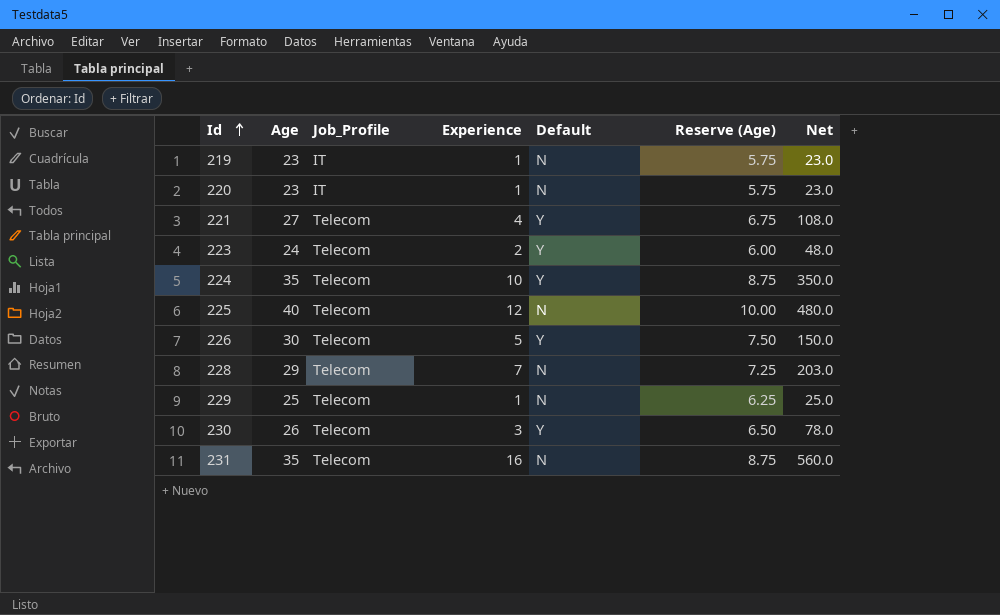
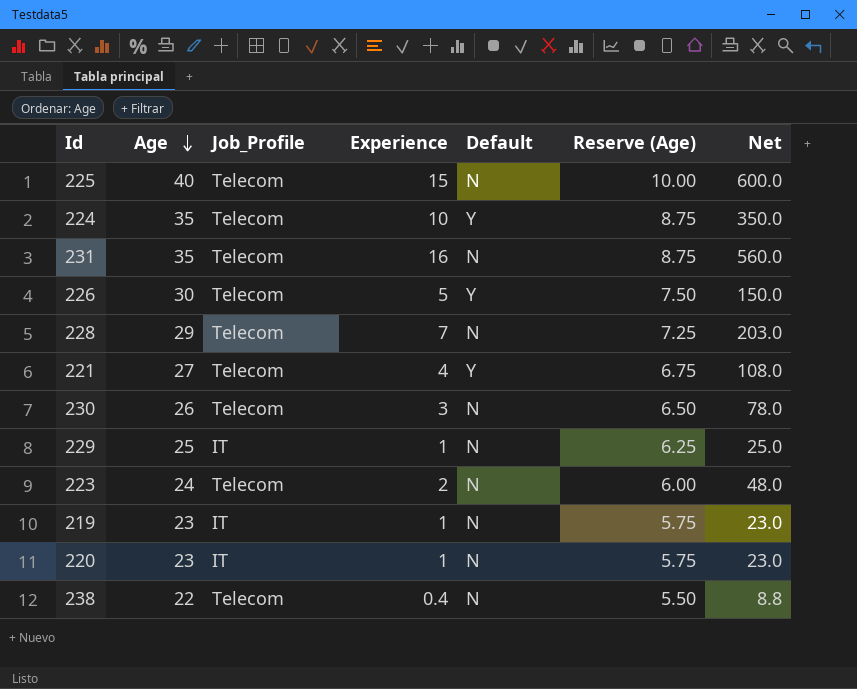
row order: Id ascending -> Age descending
225 | Experience: 12 -> 15
225 | Net: 480.0 -> 600.0
230 | Default: Y -> N
229 | Job_Profile: Telecom -> IT
223 | Default: Y -> N
row 238: none -> 22 | Telecom | 0.4 | N | 5.50 | 8.8

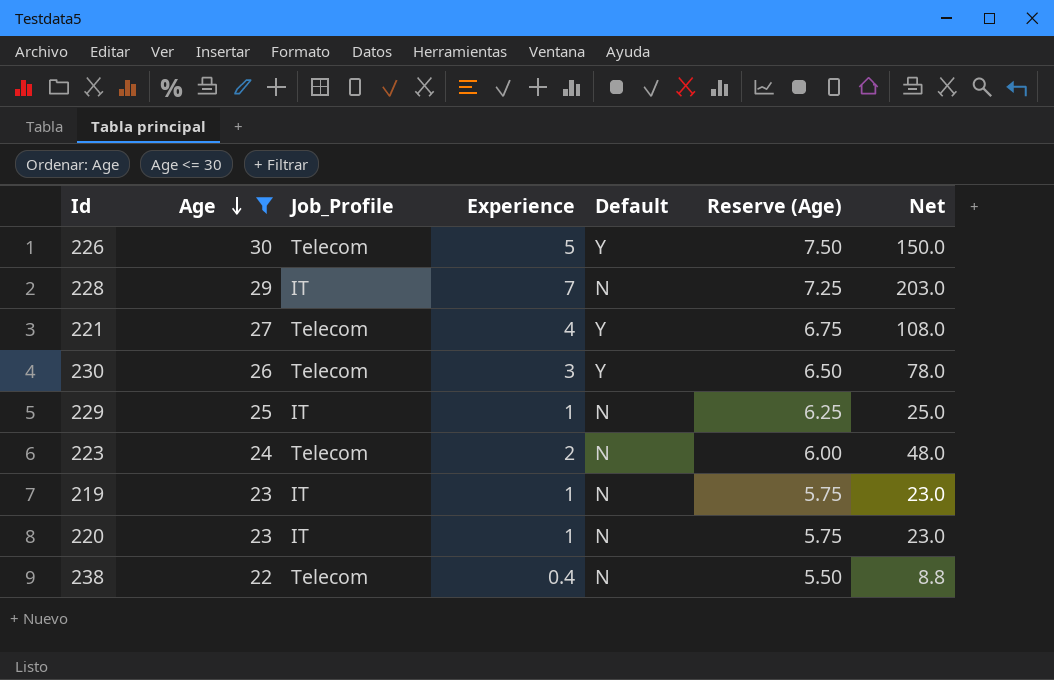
filter: none -> Age <= 30
228 | Job_Profile: Telecom -> IT
230 | Default: N -> Y

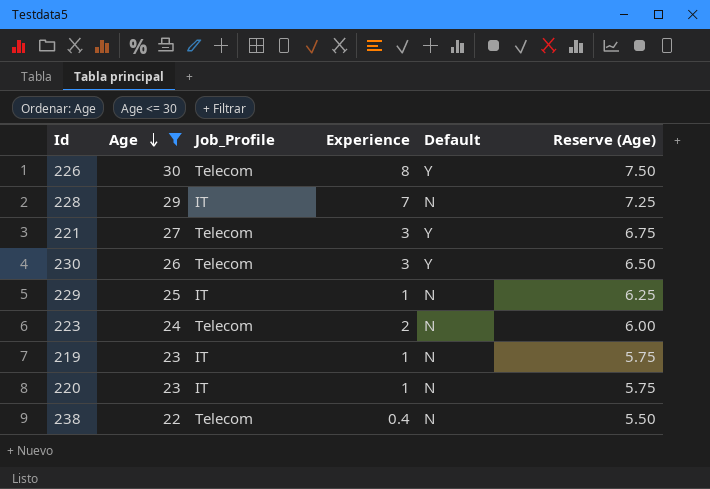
column Net | formula: [Age] * [Experience] -> none
226 | Experience: 5 -> 8
221 | Experience: 4 -> 3

